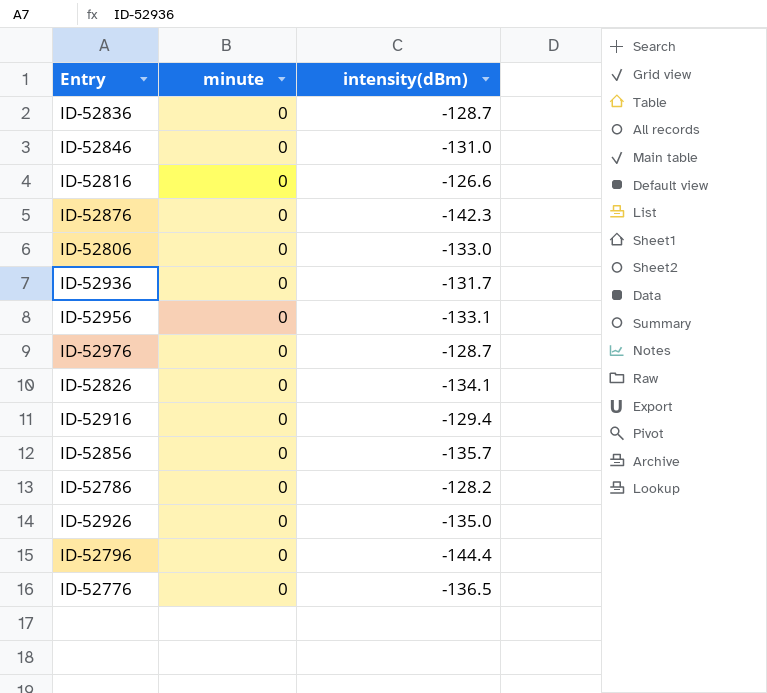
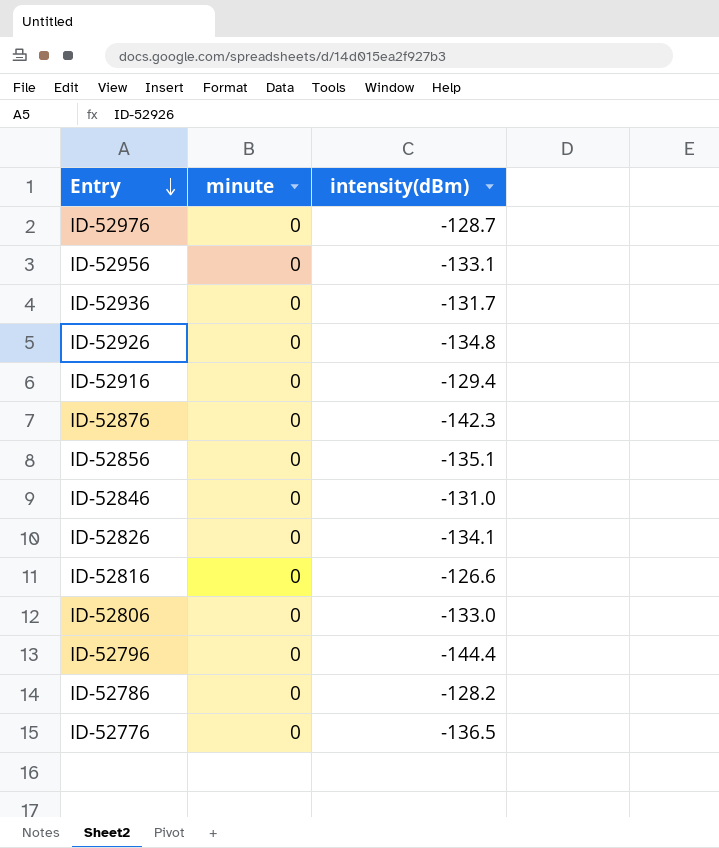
row order: none -> Entry descending
row ID-52836: 0 | -128.7 -> none
ID-52926 | intensity(dBm): -135.0 -> -134.8
ID-52856 | intensity(dBm): -135.7 -> -135.1

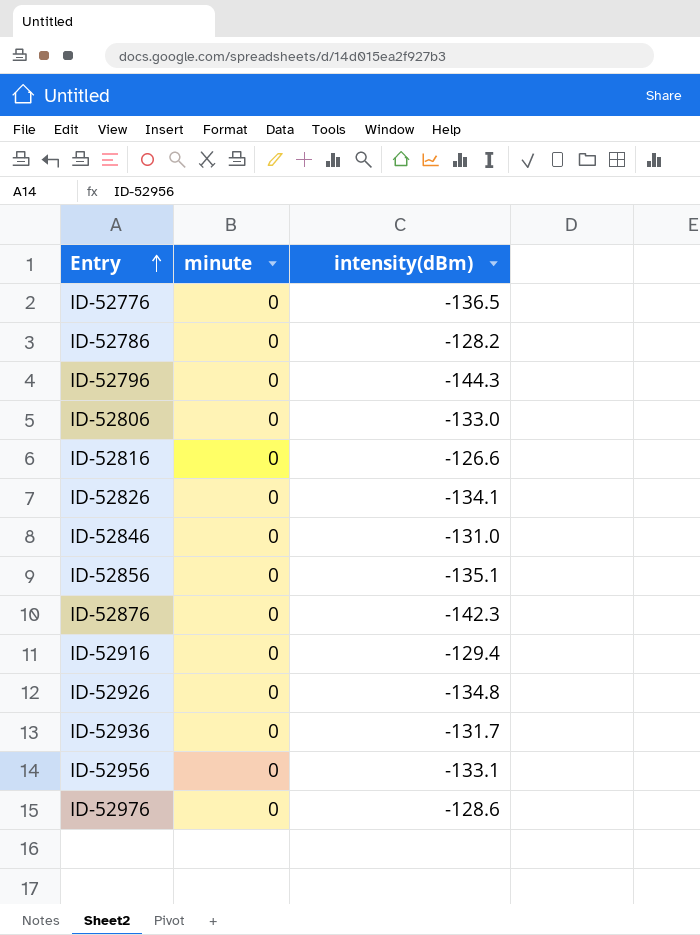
row order: Entry descending -> Entry ascending
ID-52796 | intensity(dBm): -144.4 -> -144.3
ID-52976 | intensity(dBm): -128.7 -> -128.6

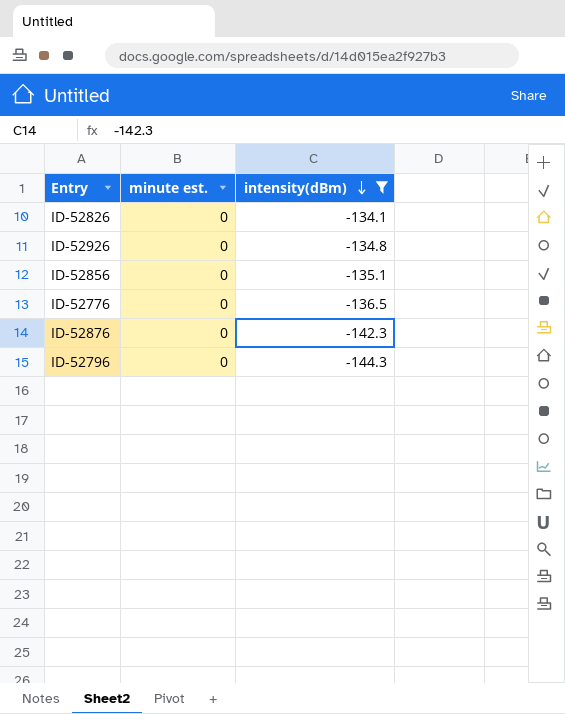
filter: none -> intensity(dBm) <= -134.1
row order: Entry ascending -> intensity(dBm) descending
column name: minute -> minute est.

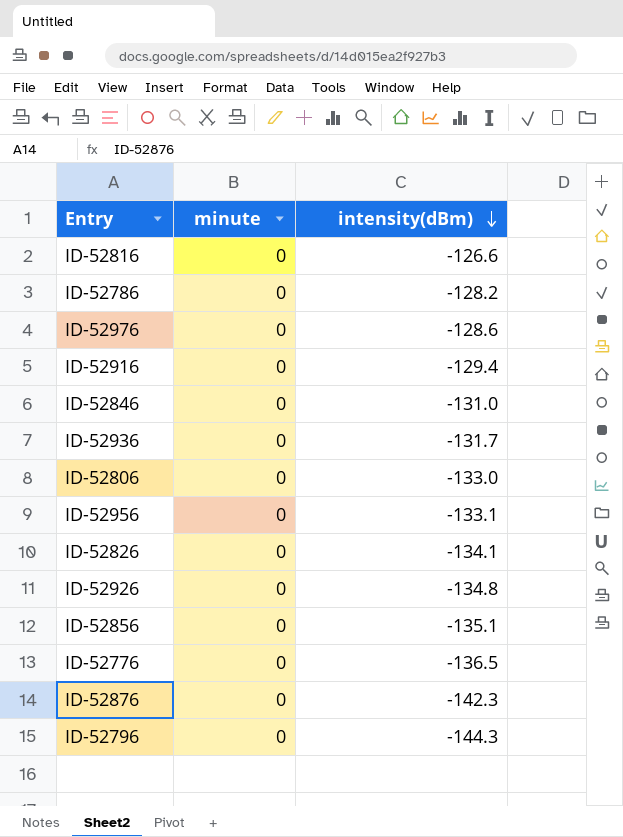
filter: intensity(dBm) <= -134.1 -> none
column name: minute est. -> minute

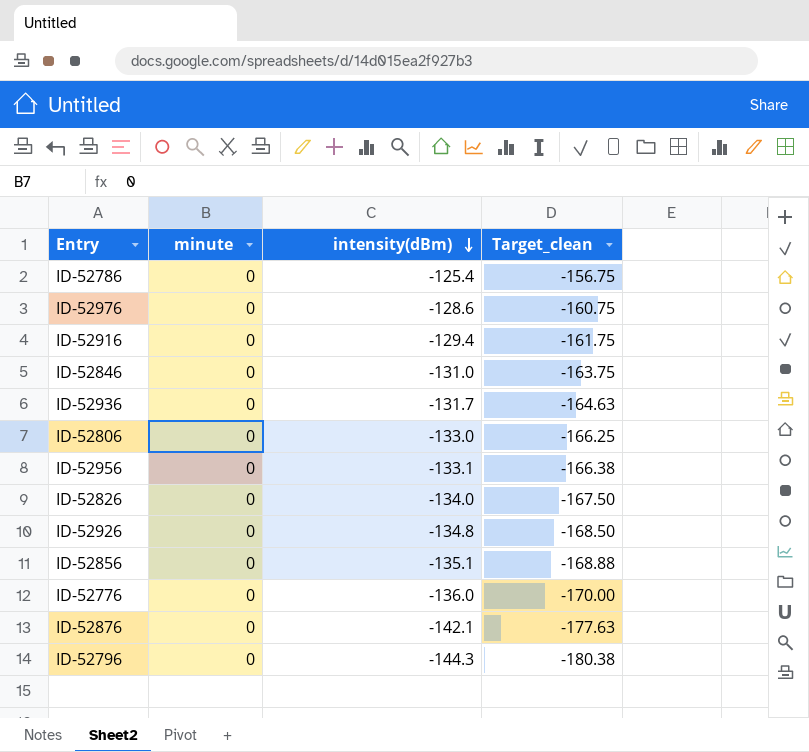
column Target_clean | formula: none -> [intensity(dBm)] * 1.25
row ID-52816: 0 | -126.6 -> none
ID-52786 | intensity(dBm): -128.2 -> -125.4
ID-52826 | intensity(dBm): -134.1 -> -134.0
ID-52776 | intensity(dBm): -136.5 -> -136.0
ID-52876 | intensity(dBm): -142.3 -> -142.1

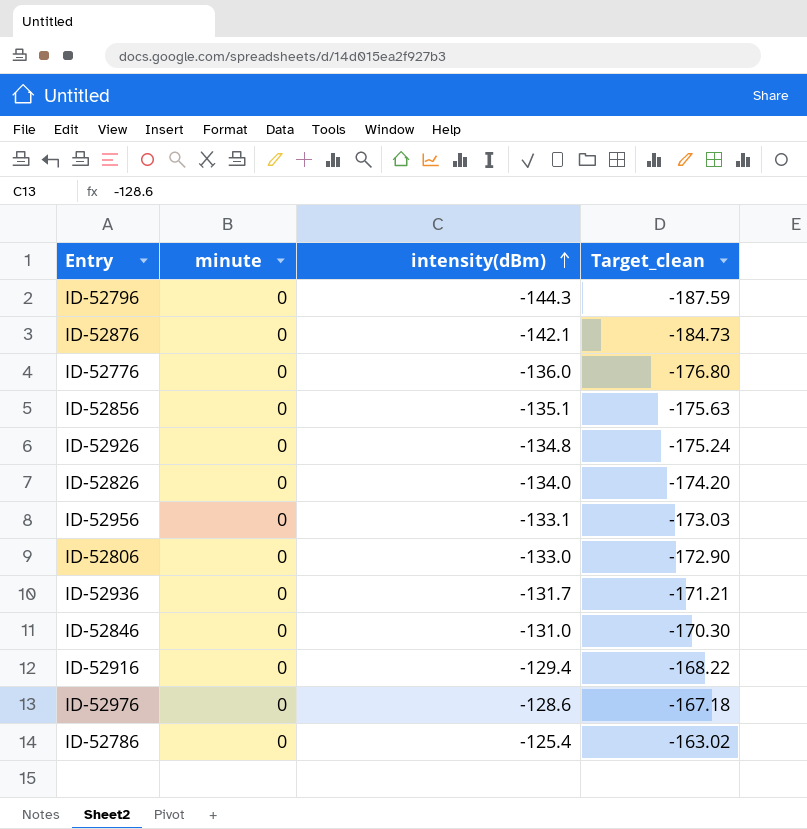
row order: intensity(dBm) descending -> intensity(dBm) ascending
column Target_clean | formula: [intensity(dBm)] * 1.25 -> [intensity(dBm)] * 1.3

